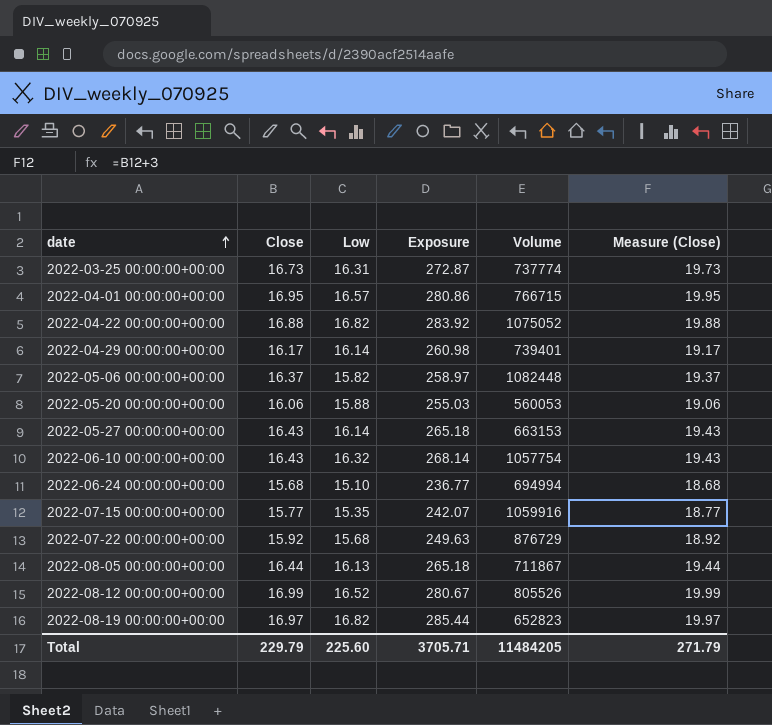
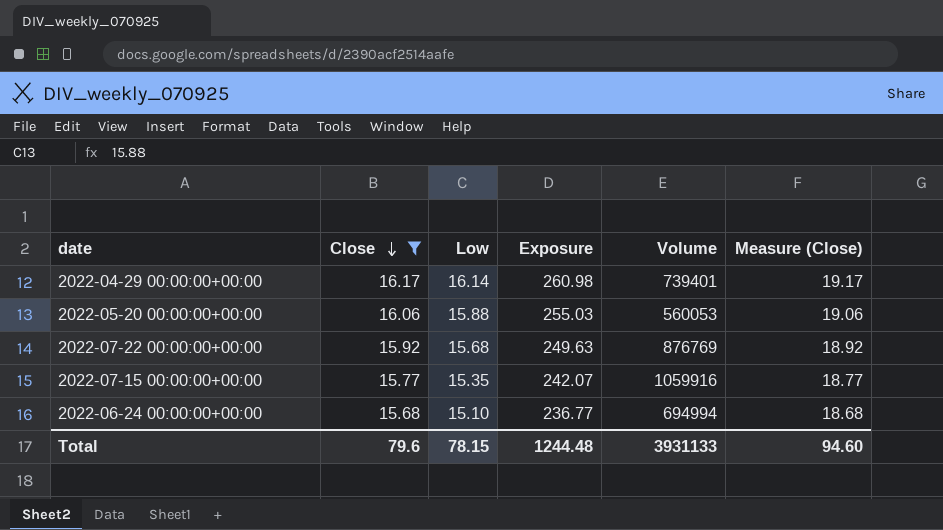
filter: none -> Close <= 16.17
row order: date ascending -> Close descending
2022-07-22 00:00:00+00:00 | Volume: 876729 -> 876769
Total | Close: 229.79 -> 79.6
Total | Low: 225.60 -> 78.15
Total | Exposure: 3705.71 -> 1244.48
Total | Volume: 11484205 -> 3931133
Total | Measure (Close): 271.79 -> 94.60

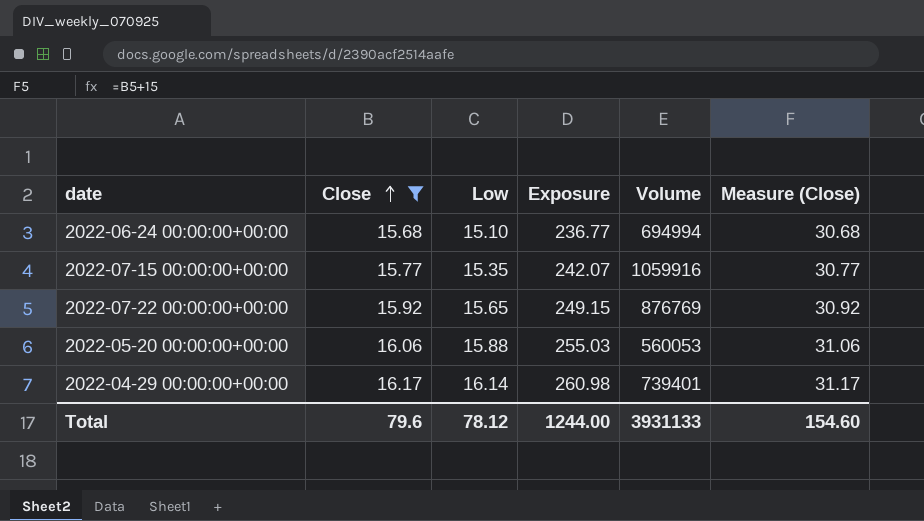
row order: Close descending -> Close ascending
column Measure (Close) | formula: [Close] + 3 -> [Close] + 15
2022-07-22 00:00:00+00:00 | Low: 15.68 -> 15.65
2022-07-22 00:00:00+00:00 | Exposure: 249.63 -> 249.15
Total | Low: 78.15 -> 78.12
Total | Exposure: 1244.48 -> 1244.00
Total | Measure (Close): 94.60 -> 154.60

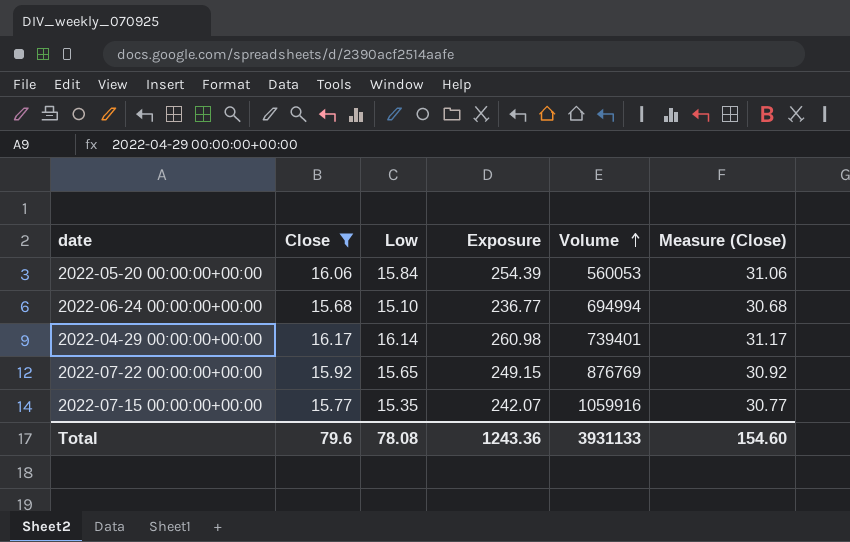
row order: Close ascending -> Volume ascending
2022-05-20 00:00:00+00:00 | Low: 15.88 -> 15.84
2022-05-20 00:00:00+00:00 | Exposure: 255.03 -> 254.39
Total | Low: 78.12 -> 78.08
Total | Exposure: 1244.00 -> 1243.36

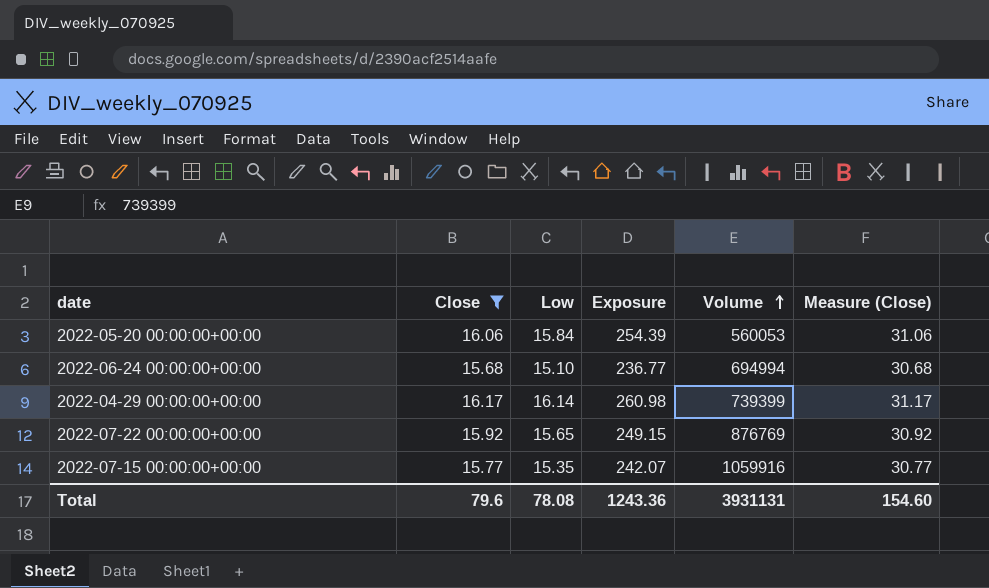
2022-04-29 00:00:00+00:00 | Volume: 739401 -> 739399
Total | Volume: 3931133 -> 3931131

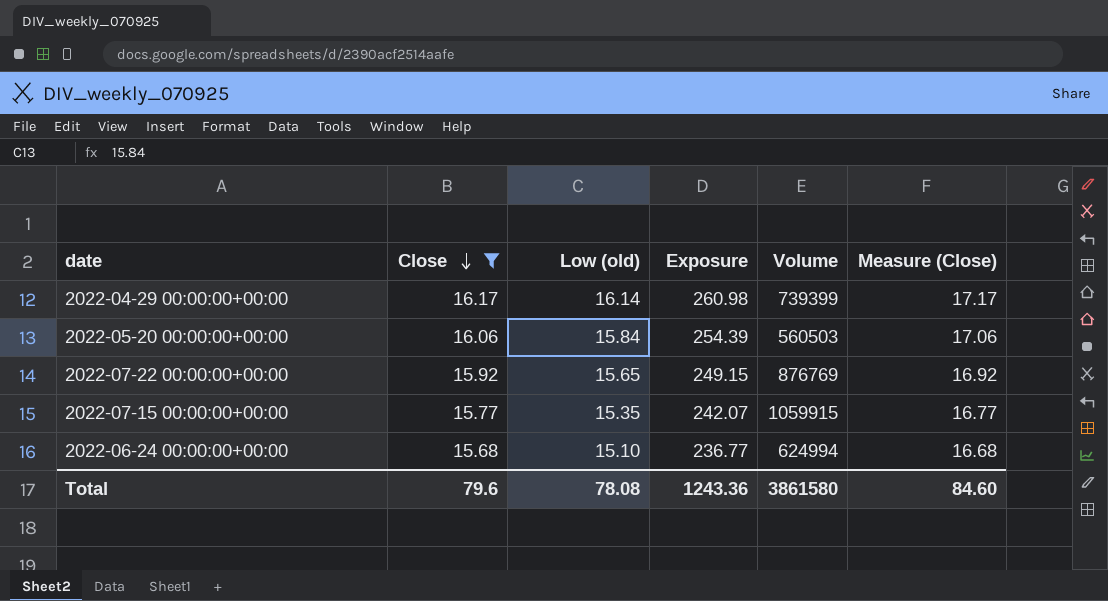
row order: Volume ascending -> Close descending
column name: Low -> Low (old)
column Measure (Close) | formula: [Close] + 15 -> [Close] + 1
2022-05-20 00:00:00+00:00 | Volume: 560053 -> 560503
2022-07-15 00:00:00+00:00 | Volume: 1059916 -> 1059915
2022-06-24 00:00:00+00:00 | Volume: 694994 -> 624994
Total | Volume: 3931131 -> 3861580
Total | Measure (Close): 154.60 -> 84.60

